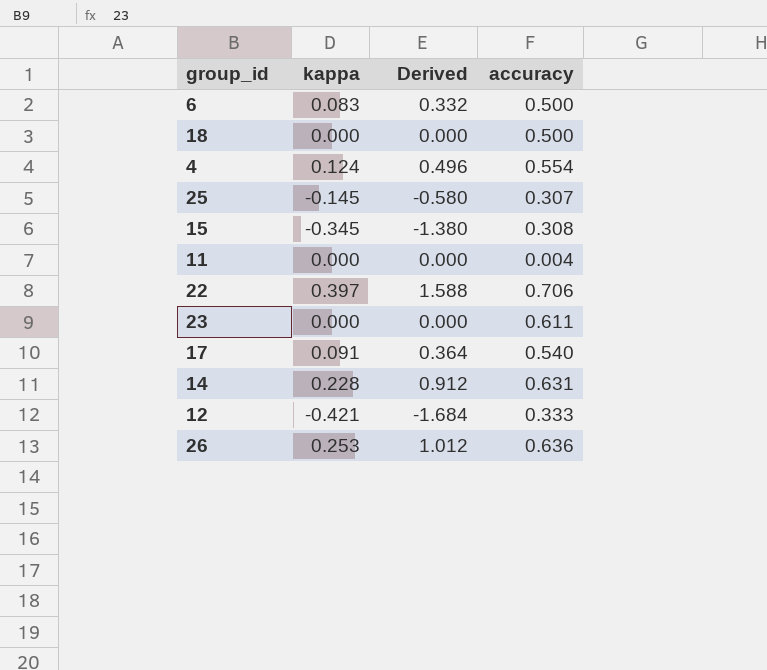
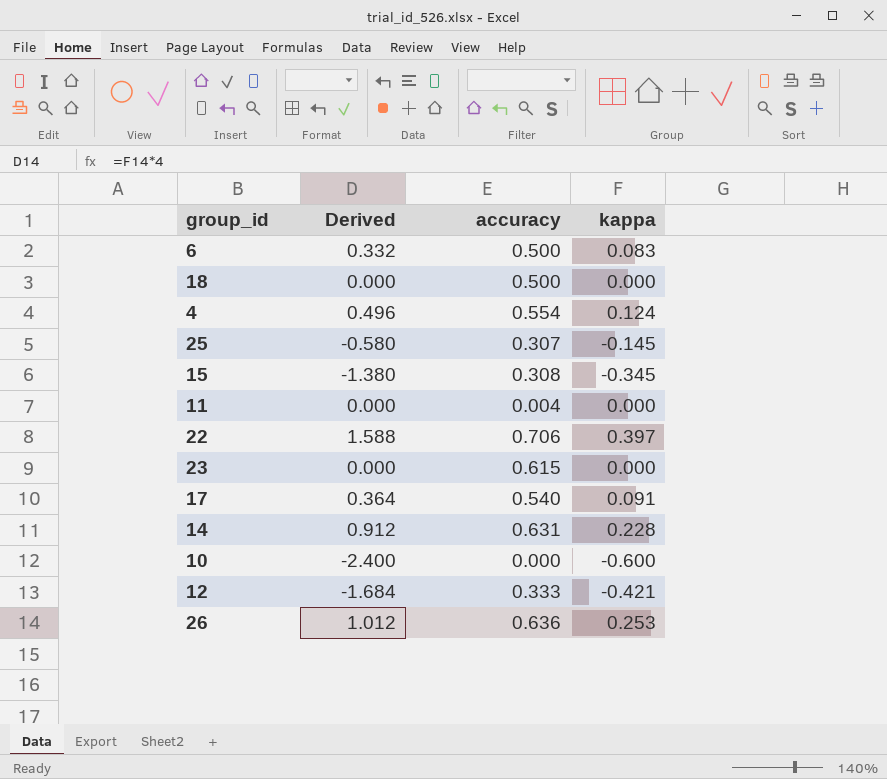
column kappa | position: 2 -> 4
23 | accuracy: 0.611 -> 0.615
row 10: none -> -2.400 | 0.000 | -0.600

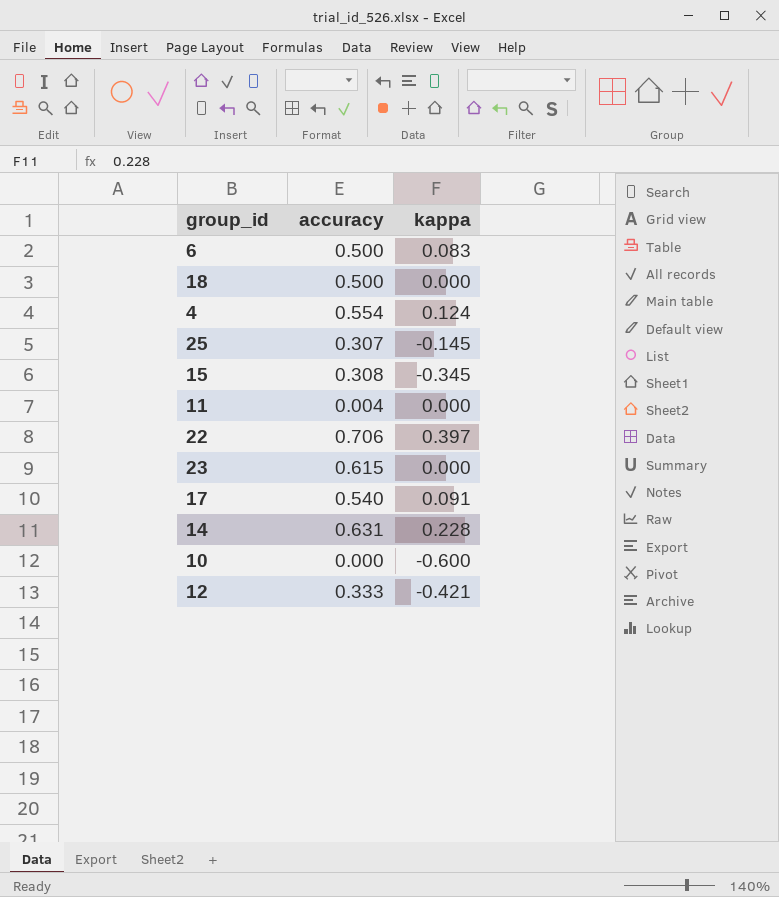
column Derived | formula: [kappa] * 4 -> none
row 26: 1.012 | 0.636 | 0.253 -> none

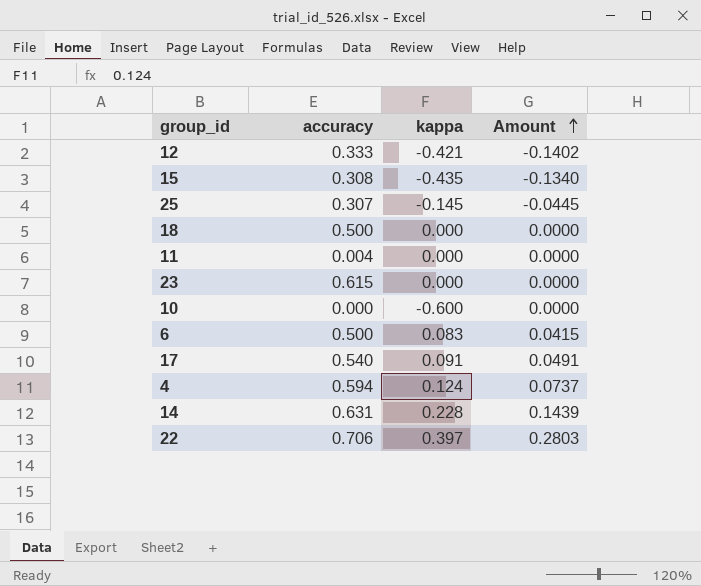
row order: none -> Amount ascending
column Amount | formula: none -> [accuracy] * [kappa]
15 | kappa: -0.345 -> -0.435
4 | accuracy: 0.554 -> 0.594

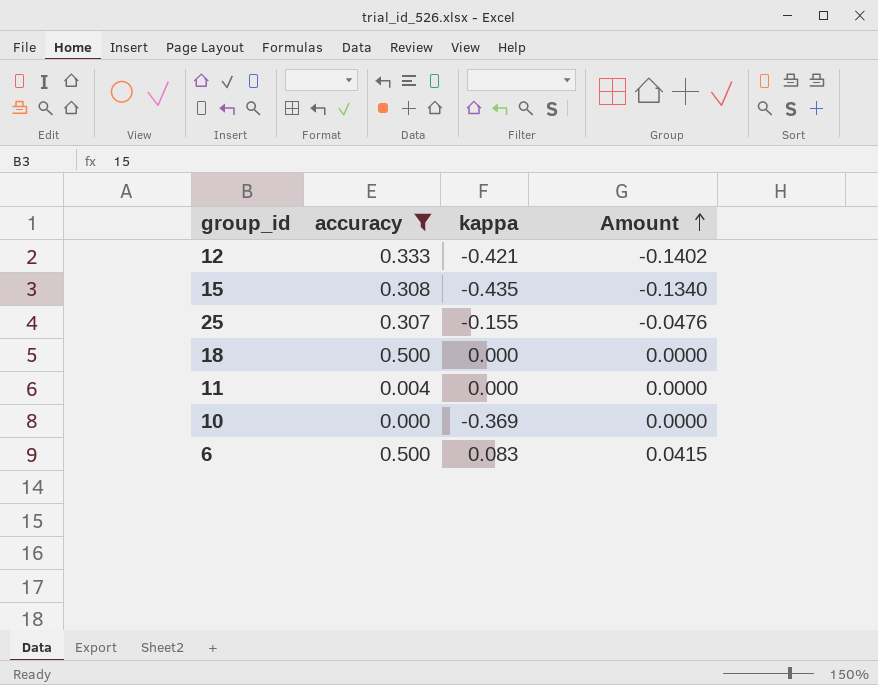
filter: none -> accuracy <= 0.500
25 | kappa: -0.145 -> -0.155
25 | Amount: -0.0445 -> -0.0476
10 | kappa: -0.600 -> -0.369

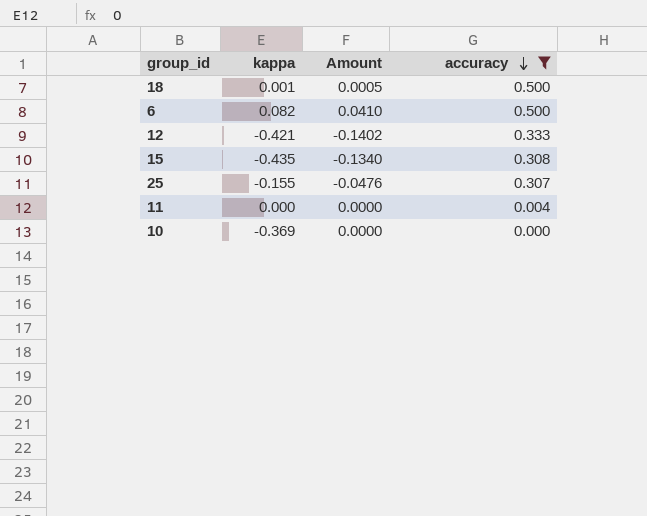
row order: Amount ascending -> accuracy descending
column accuracy | position: 2 -> 4
18 | kappa: 0.000 -> 0.001
18 | Amount: 0.0000 -> 0.0005
6 | kappa: 0.083 -> 0.082
6 | Amount: 0.0415 -> 0.0410

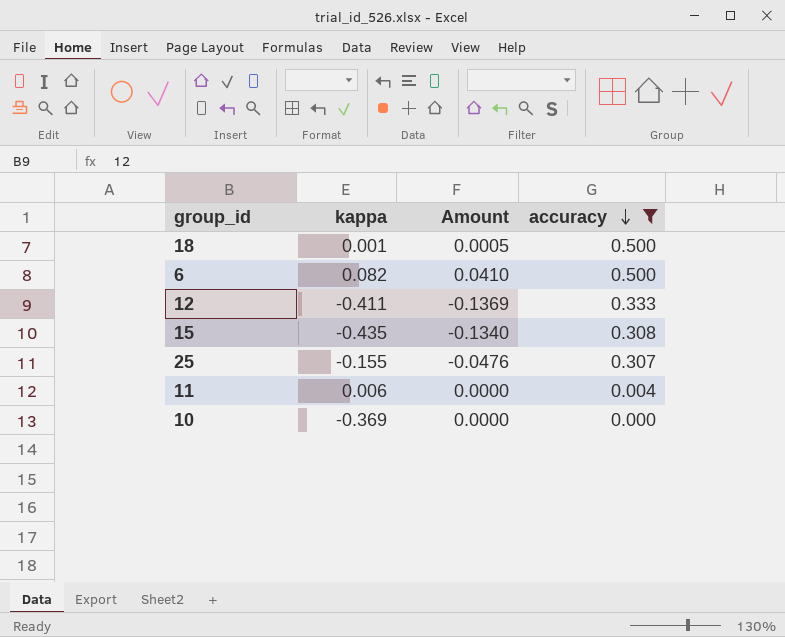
12 | kappa: -0.421 -> -0.411
12 | Amount: -0.1402 -> -0.1369
11 | kappa: 0.000 -> 0.006

